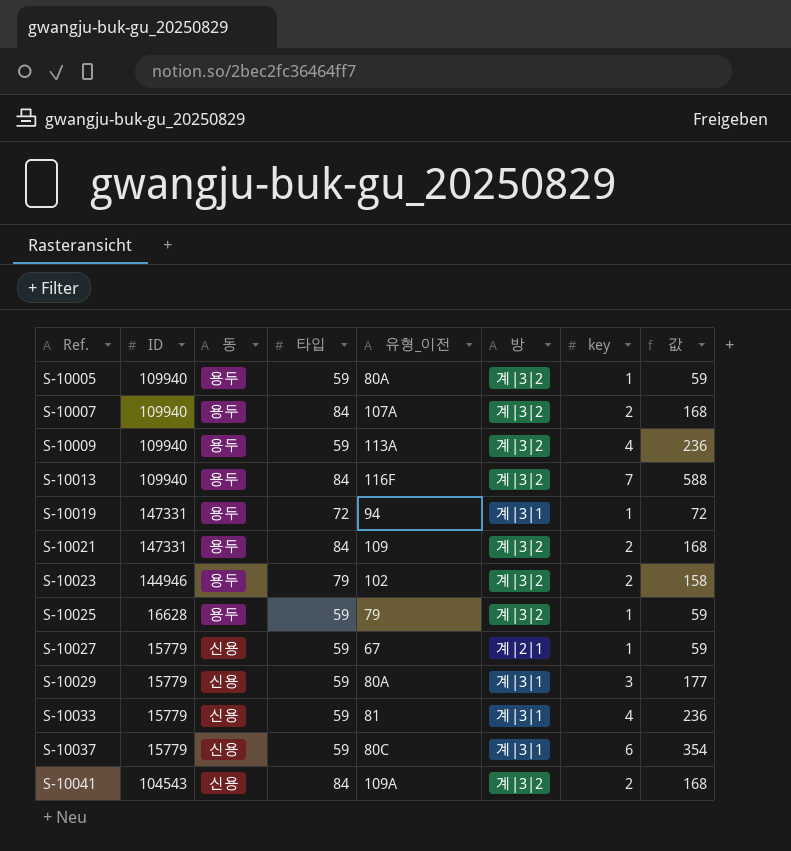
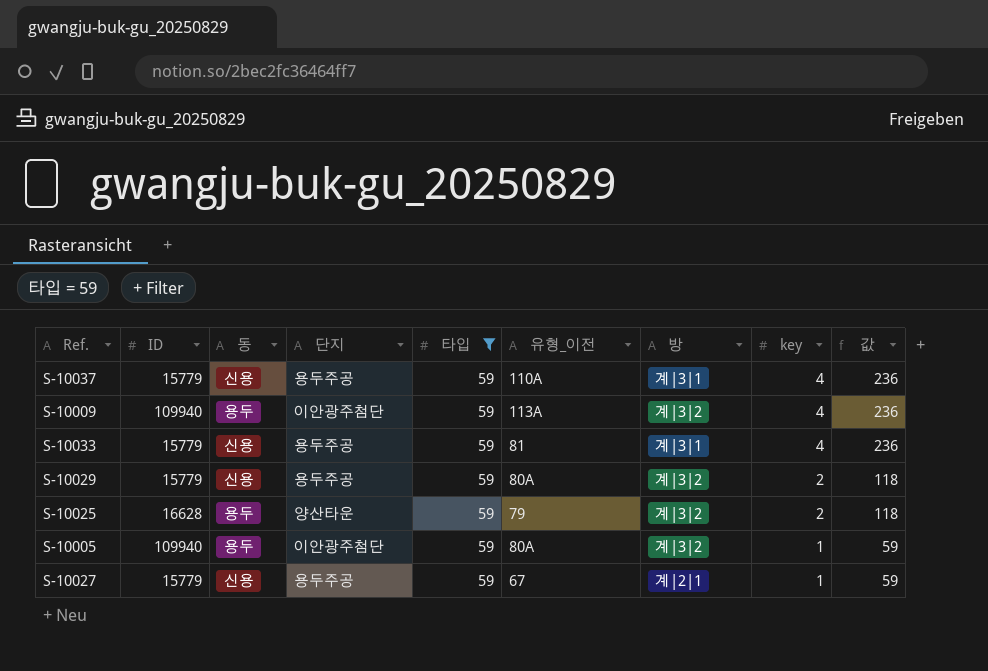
filter: none -> 타입 = 59
row order: Ref. ascending -> key descending
column 단지 | position: none -> 4
S-10037 | 유형_이전: 80C -> 110A
S-10037 | key: 6 -> 4
S-10037 | 값: 354 -> 236
S-10029 | 방: 계|3|1 -> 계|3|2
S-10029 | key: 3 -> 2
S-10029 | 값: 177 -> 118
S-10025 | key: 1 -> 2
S-10025 | 값: 59 -> 118

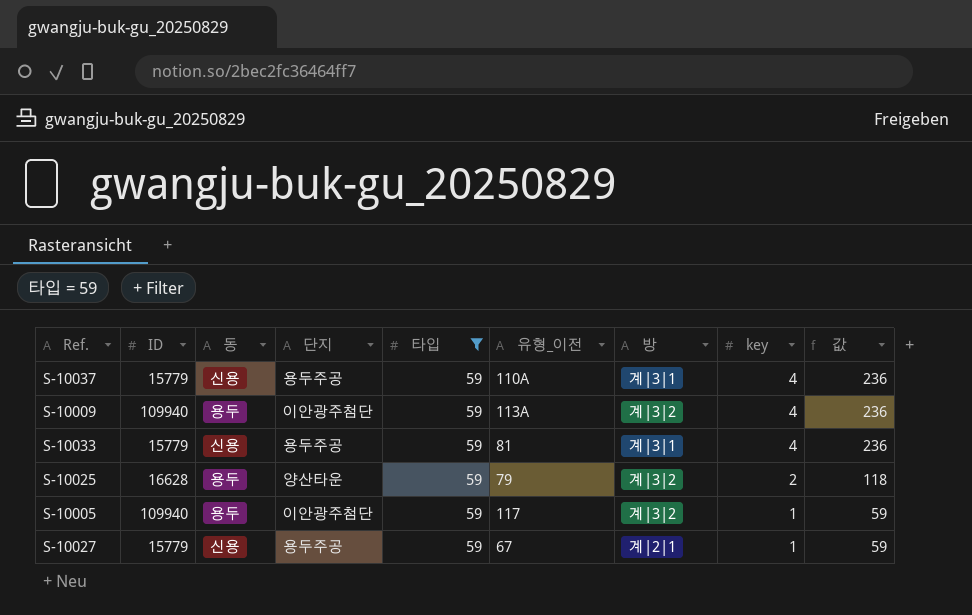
row S-10029: 15779 | 신용 | 용두주공 | 59 | 80A | 계|3|2 | 2 | 118 -> none
S-10005 | 유형_이전: 80A -> 117

